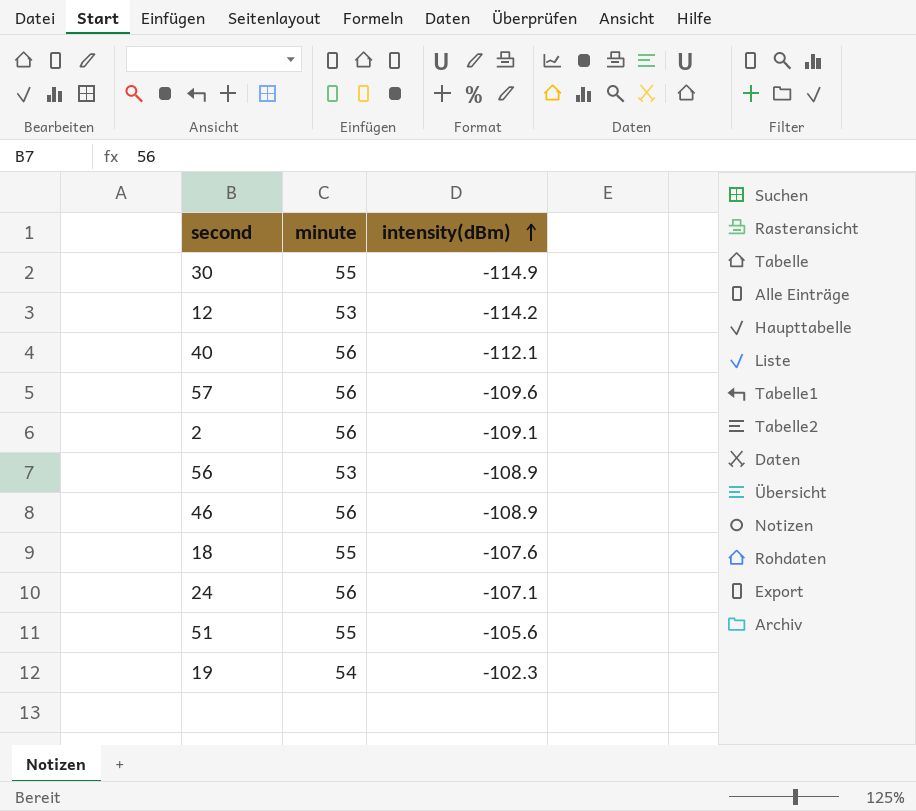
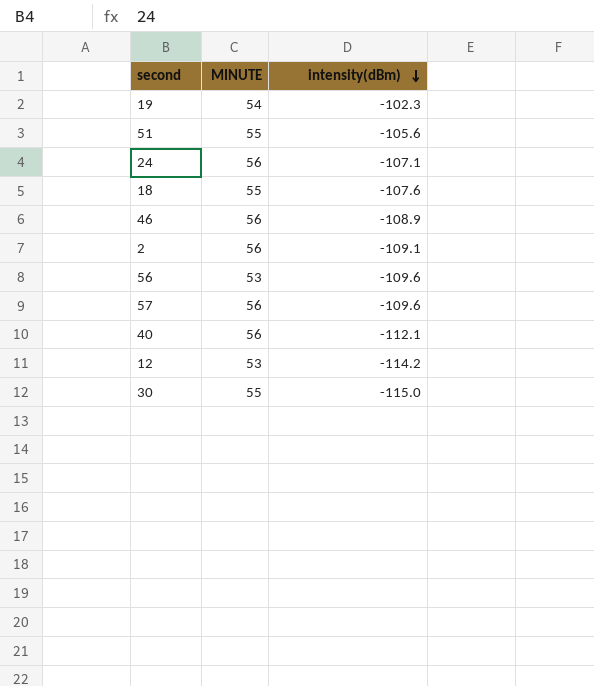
row order: intensity(dBm) ascending -> intensity(dBm) descending
column name: minute -> MINUTE
56 | intensity(dBm): -108.9 -> -109.6
30 | intensity(dBm): -114.9 -> -115.0

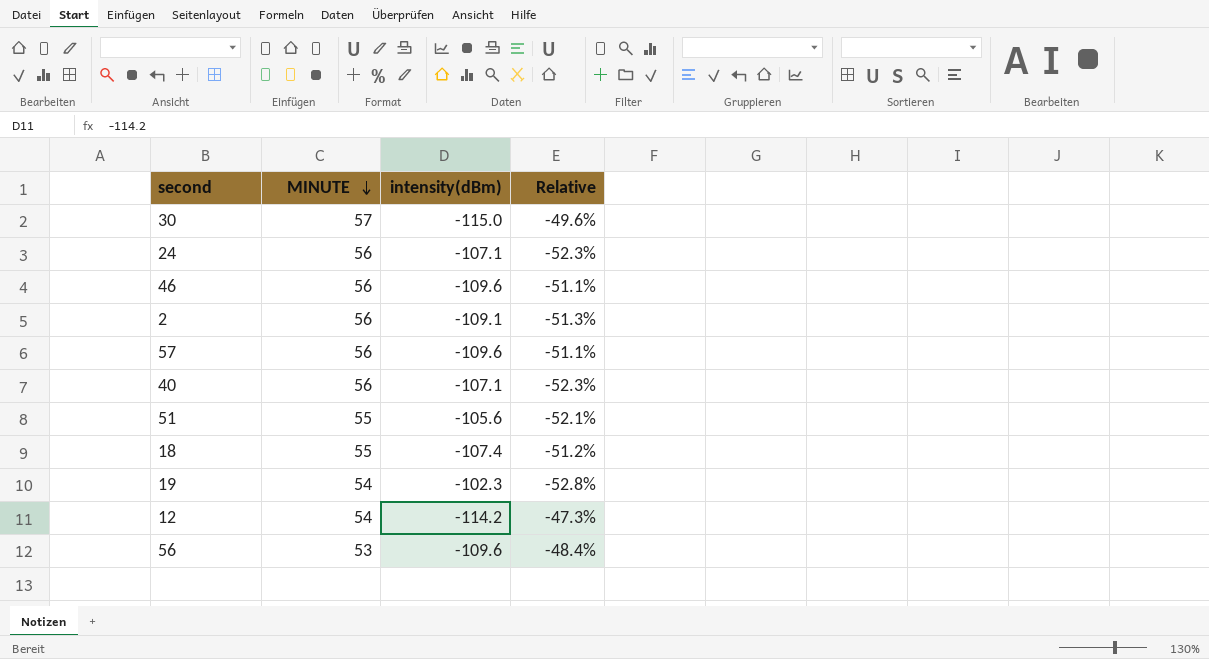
row order: intensity(dBm) descending -> MINUTE descending
column Relative | formula: none -> [MINUTE] / [intensity(dBm)]
30 | MINUTE: 55 -> 57
46 | intensity(dBm): -108.9 -> -109.6
40 | intensity(dBm): -112.1 -> -107.1
18 | intensity(dBm): -107.6 -> -107.4
12 | MINUTE: 53 -> 54

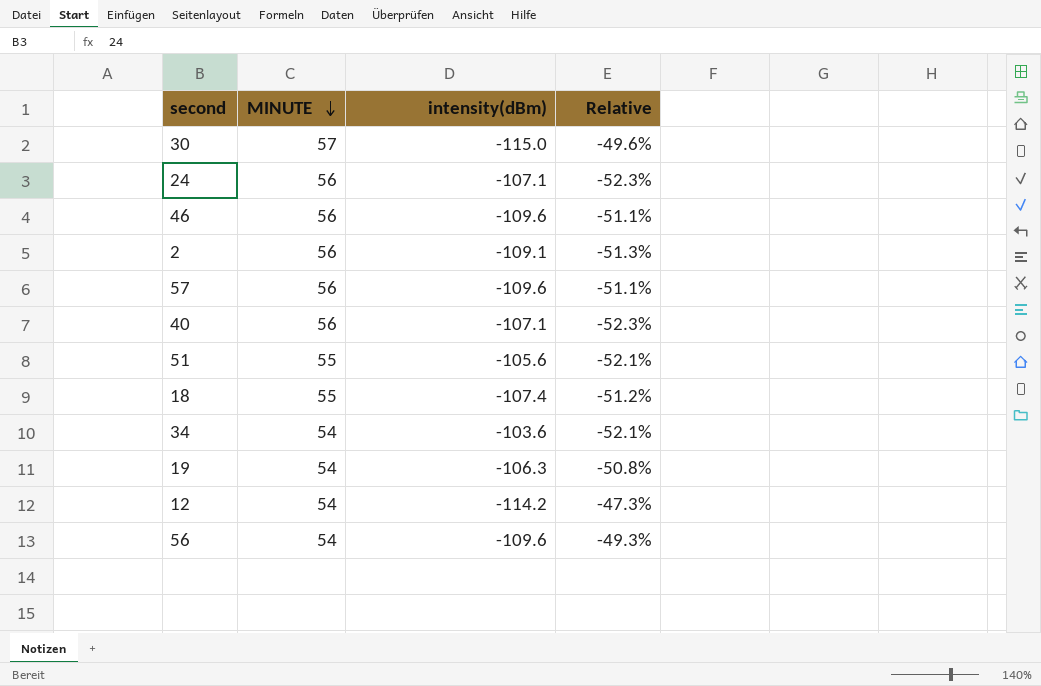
row 34: none -> 54 | -103.6 | -52.1%
19 | intensity(dBm): -102.3 -> -106.3
19 | Relative: -52.8% -> -50.8%
56 | MINUTE: 53 -> 54
56 | Relative: -48.4% -> -49.3%

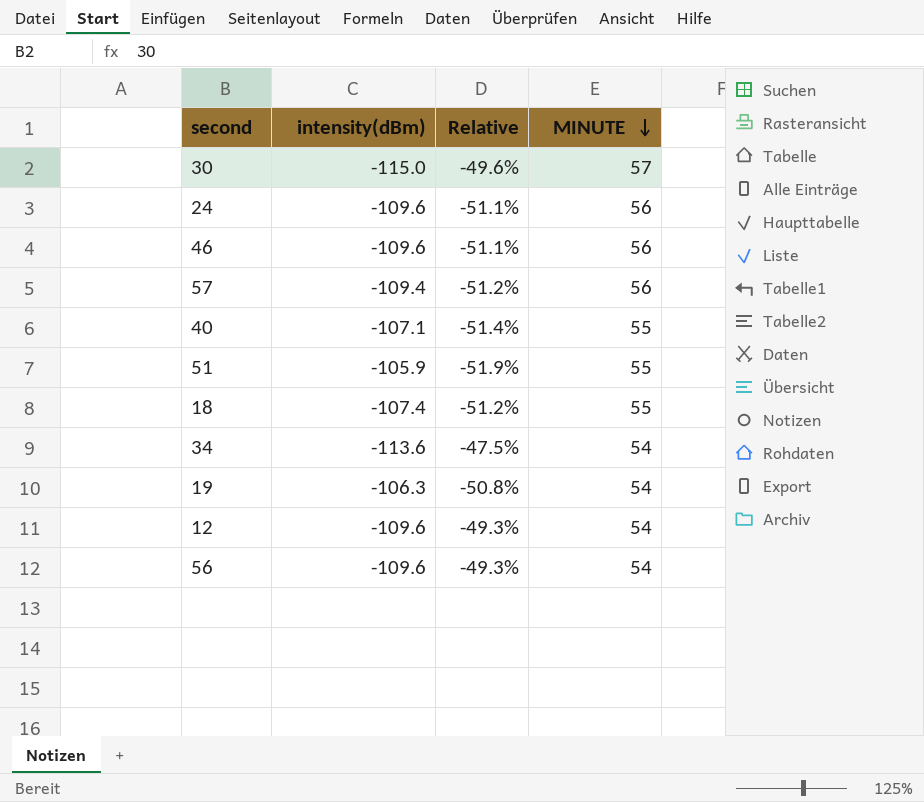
column MINUTE | position: 2 -> 4
row 2: 56 | -109.1 | -51.3% -> none
24 | intensity(dBm): -107.1 -> -109.6
24 | Relative: -52.3% -> -51.1%
57 | intensity(dBm): -109.6 -> -109.4
57 | Relative: -51.1% -> -51.2%
40 | Relative: -52.3% -> -51.4%
40 | MINUTE: 56 -> 55
51 | intensity(dBm): -105.6 -> -105.9
51 | Relative: -52.1% -> -51.9%
34 | intensity(dBm): -103.6 -> -113.6
34 | Relative: -52.1% -> -47.5%
12 | intensity(dBm): -114.2 -> -109.6
12 | Relative: -47.3% -> -49.3%

